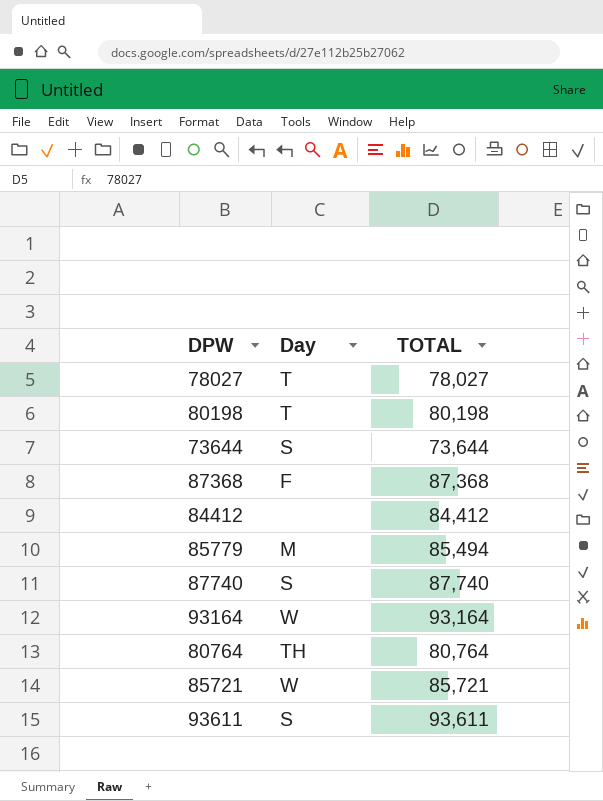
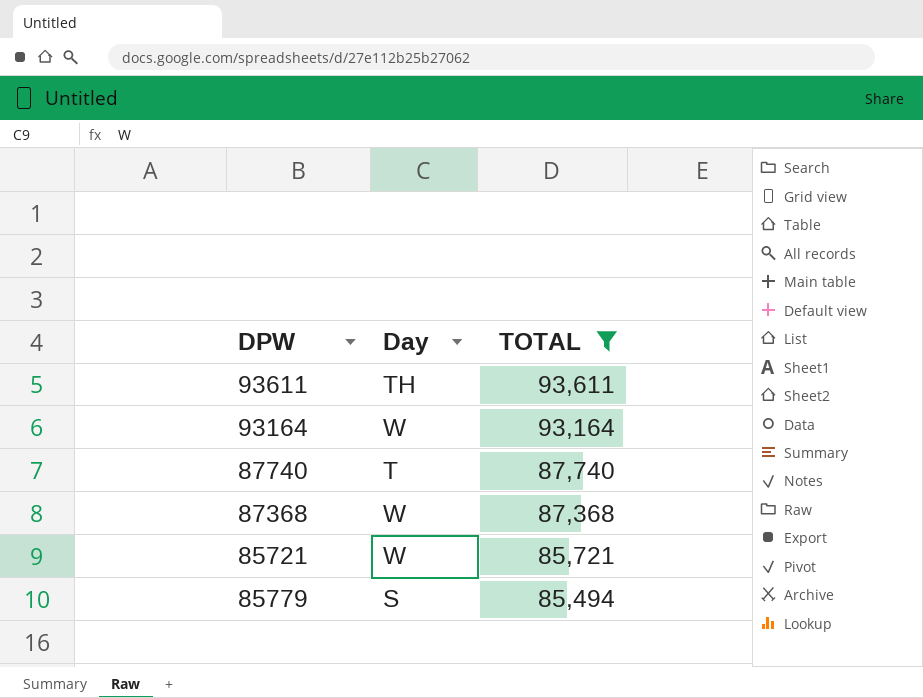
filter: none -> TOTAL >= 85,494
row order: none -> TOTAL descending
93611 | Day: S -> TH
87740 | Day: S -> T
87368 | Day: F -> W
85779 | Day: M -> S

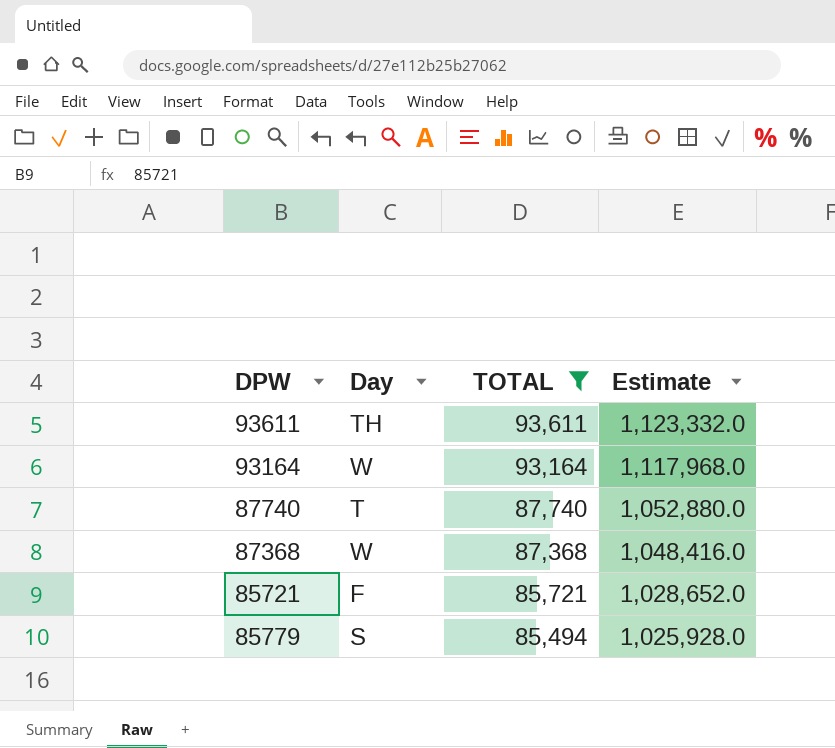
column Estimate | formula: none -> [TOTAL] * 12
85721 | Day: W -> F

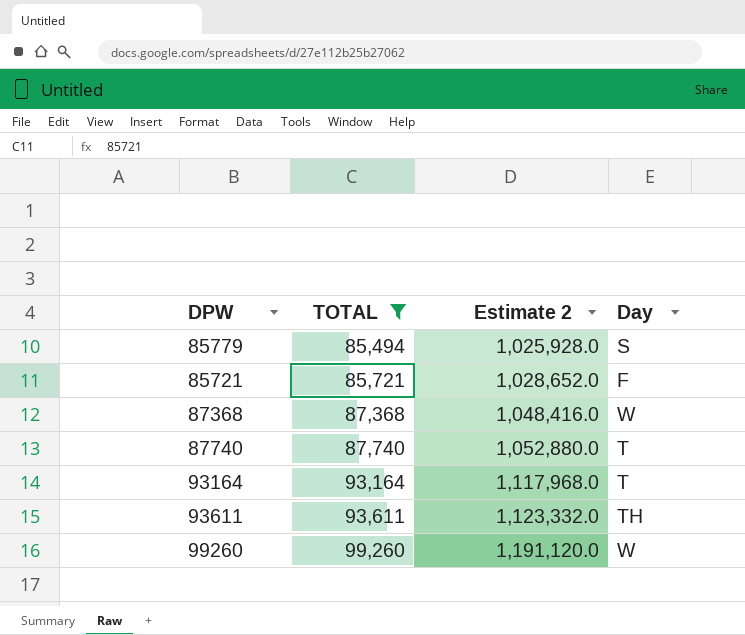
row order: TOTAL descending -> TOTAL ascending
column name: Estimate -> Estimate 2
column Day | position: 2 -> 4
93164 | Day: W -> T
row 99260: none -> 99,260 | 1,191,120.0 | W

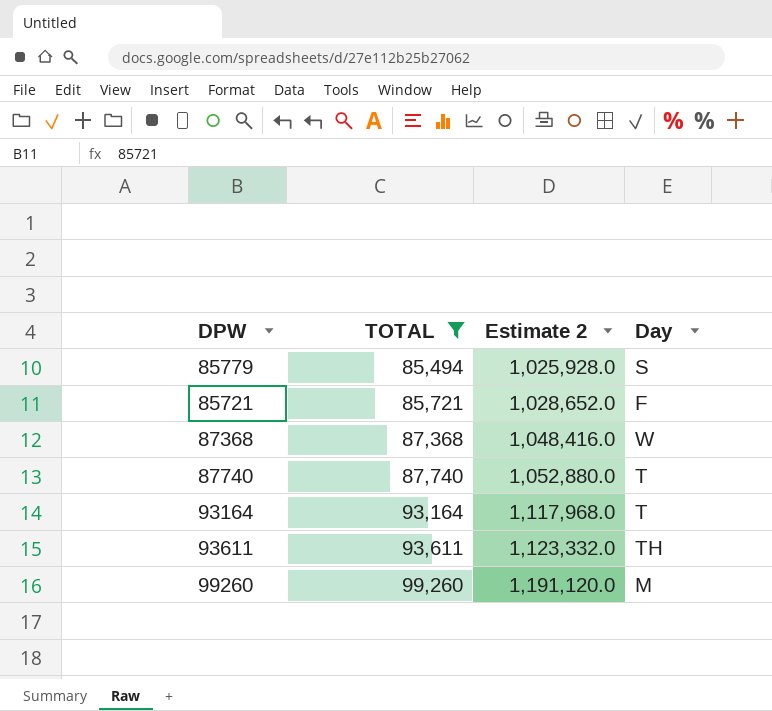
99260 | Day: W -> M

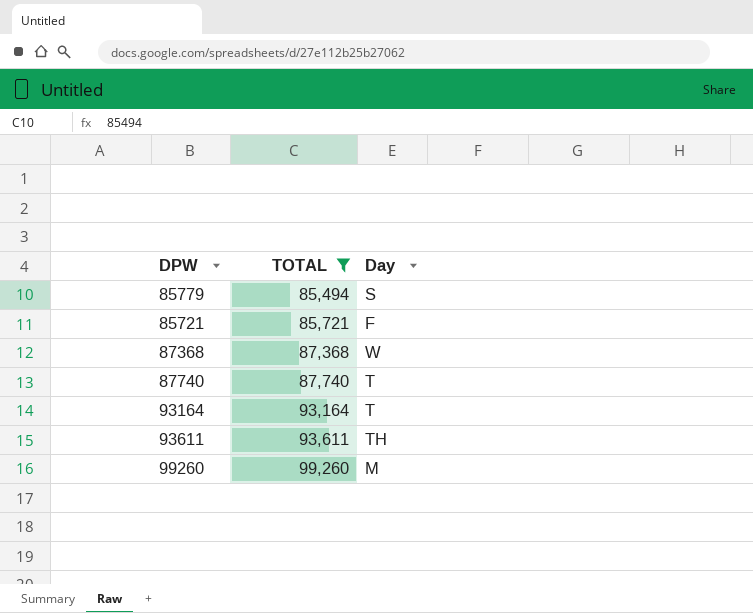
column Estimate 2 | formula: [TOTAL] * 12 -> none

